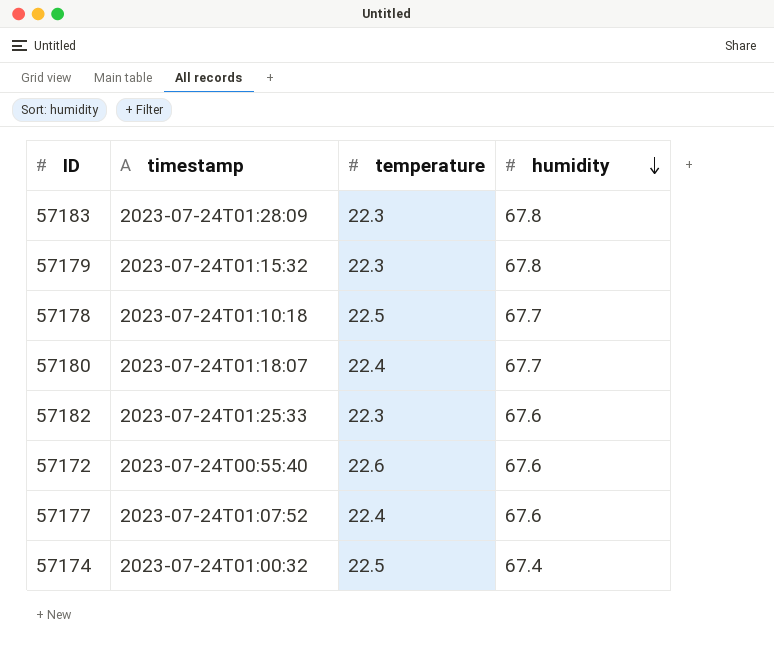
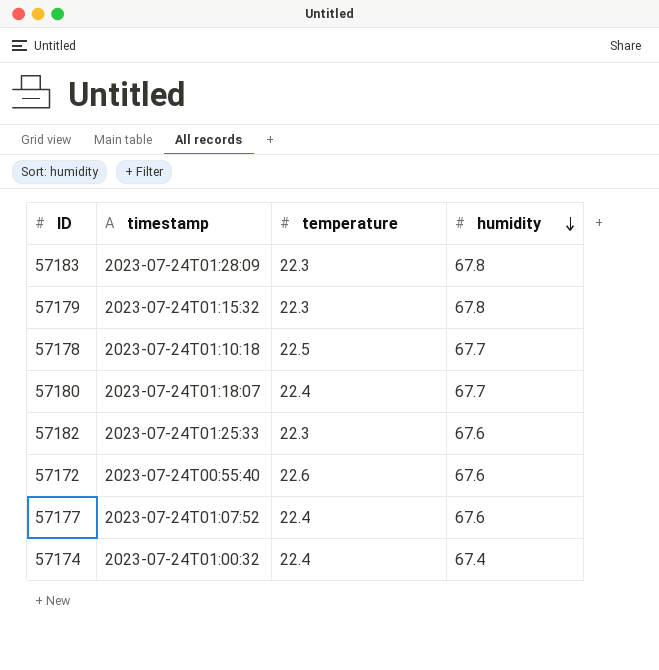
57174 | temperature: 22.5 -> 22.4

